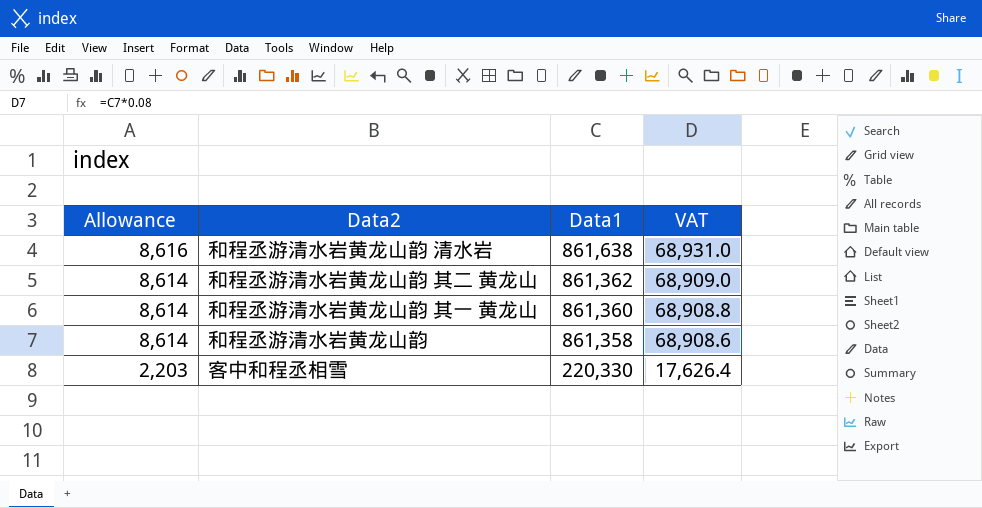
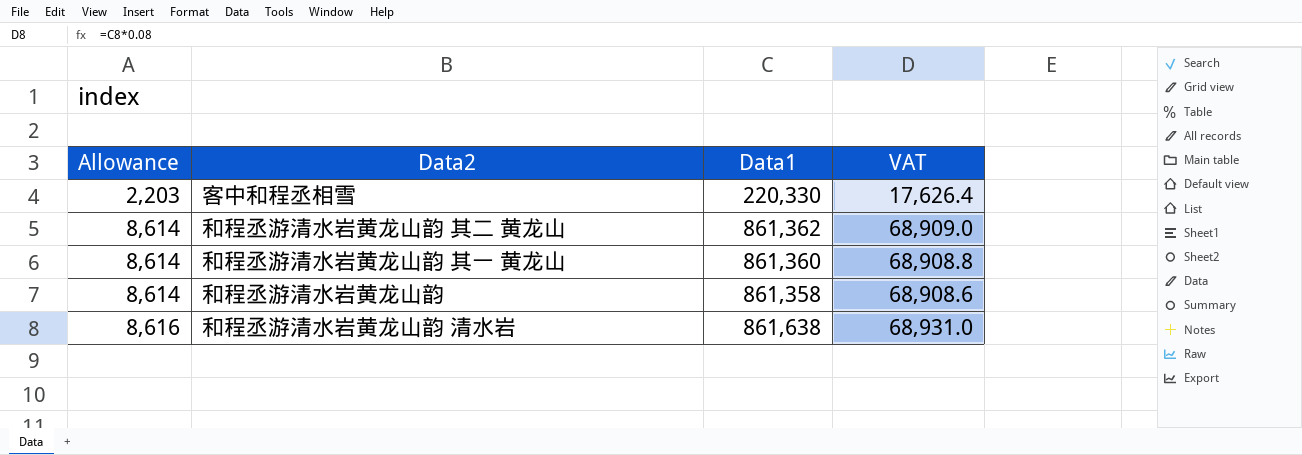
row order: Allowance descending -> Allowance ascending

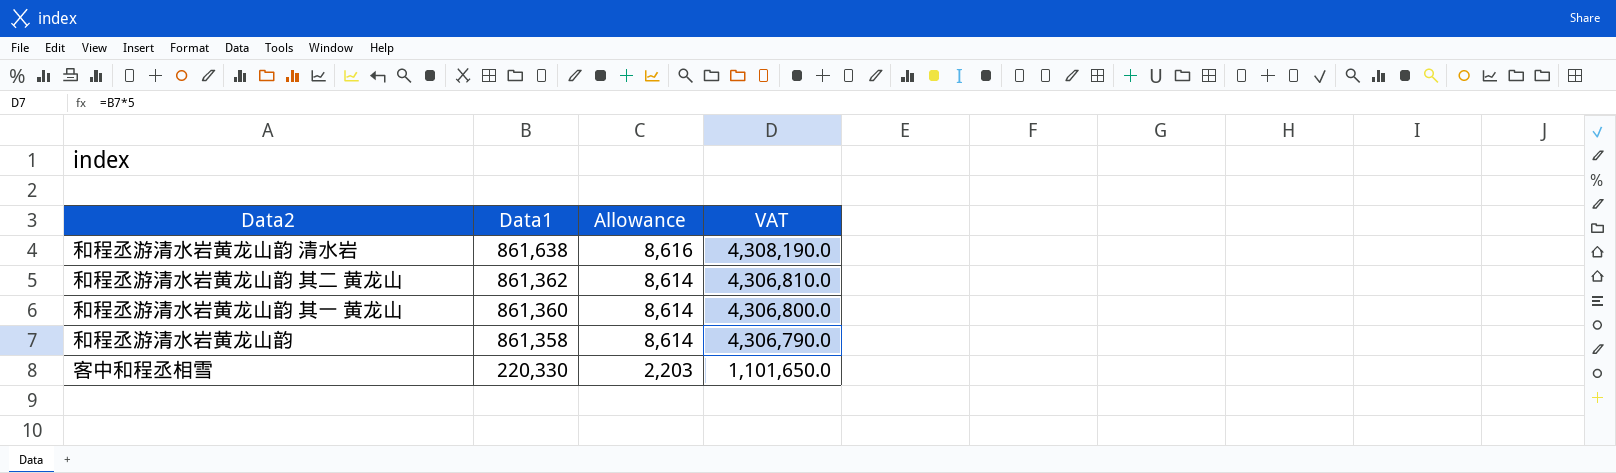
row order: Allowance ascending -> Data1 descending
column Allowance | position: 1 -> 3
column VAT | formula: [Data1] * 0.08 -> [Data1] * 5

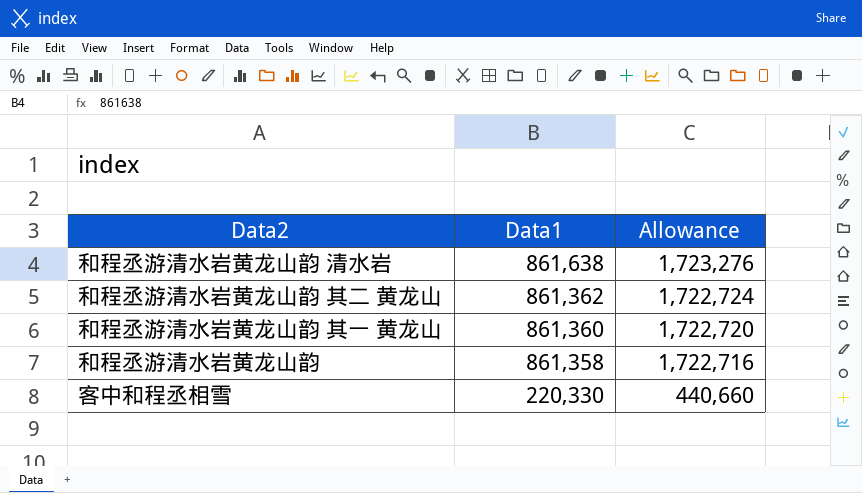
column VAT | formula: [Data1] * 5 -> none
column Allowance | formula: [Data1] * 0.01 -> [Data1] * 2

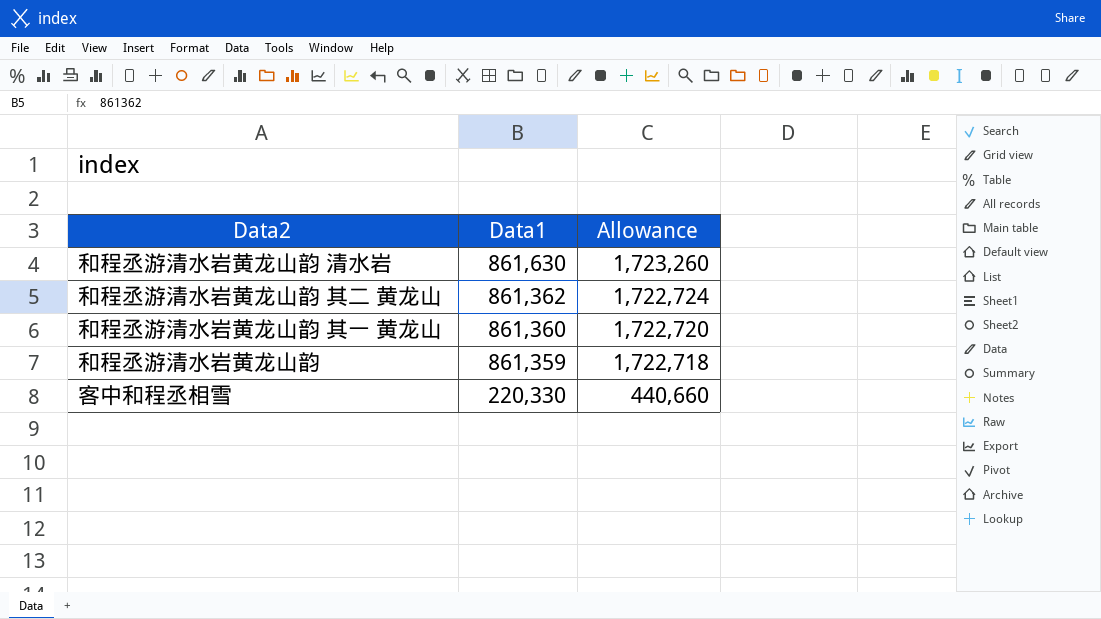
和程丞游清水岩黄龙山韵 清水岩 | Data1: 861,638 -> 861,630
和程丞游清水岩黄龙山韵 清水岩 | Allowance: 1,723,276 -> 1,723,260
和程丞游清水岩黄龙山韵 | Data1: 861,358 -> 861,359
和程丞游清水岩黄龙山韵 | Allowance: 1,722,716 -> 1,722,718

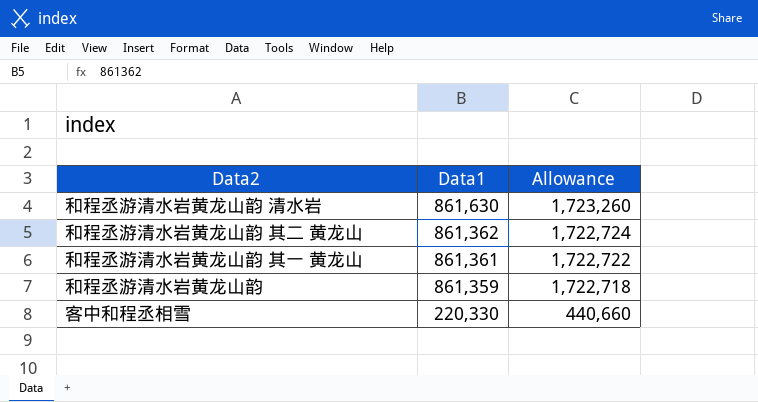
和程丞游清水岩黄龙山韵 其一 黄龙山 | Data1: 861,360 -> 861,361
和程丞游清水岩黄龙山韵 其一 黄龙山 | Allowance: 1,722,720 -> 1,722,722

